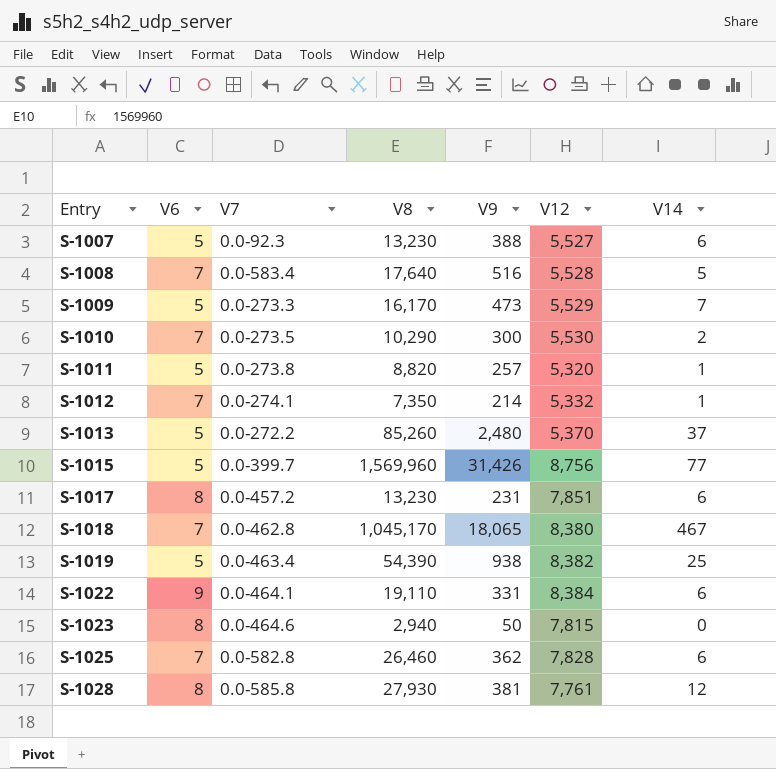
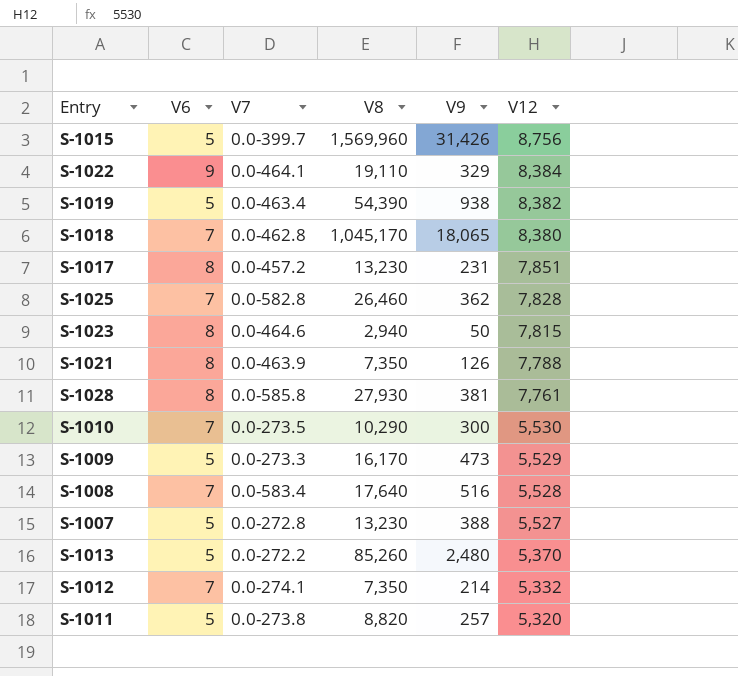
row order: Entry ascending -> V12 descending
column V14 | position: 7 -> none
S-1022 | V9: 331 -> 329
row S-1021: none -> 8 | 0.0-463.9 | 7,350 | 126 | 7,788
S-1007 | V7: 0.0-92.3 -> 0.0-272.8

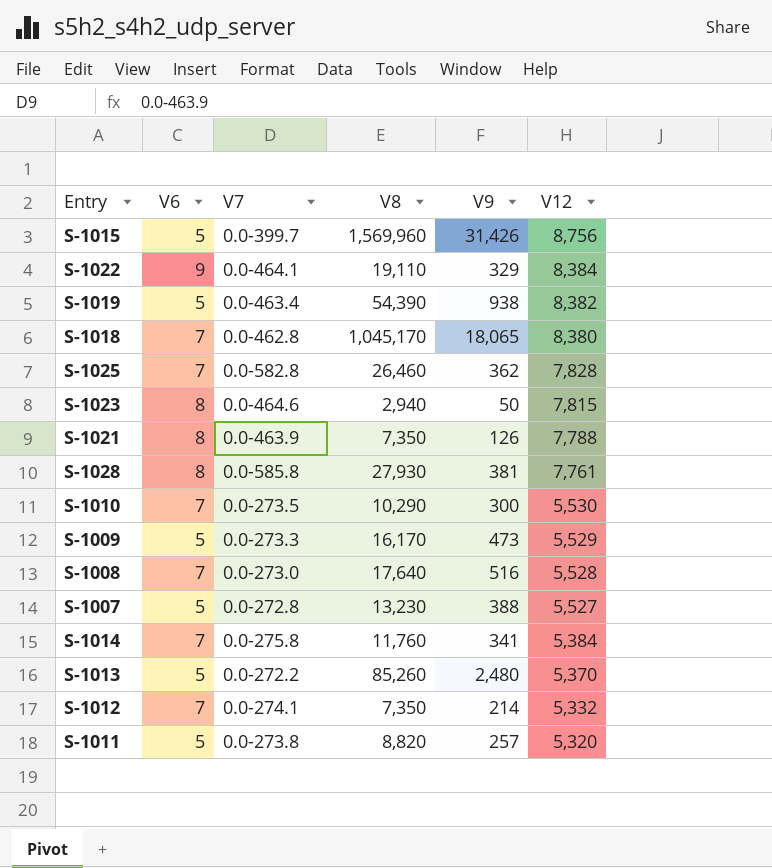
row S-1017: 8 | 0.0-457.2 | 13,230 | 231 | 7,851 -> none
S-1008 | V7: 0.0-583.4 -> 0.0-273.0
row S-1014: none -> 7 | 0.0-275.8 | 11,760 | 341 | 5,384

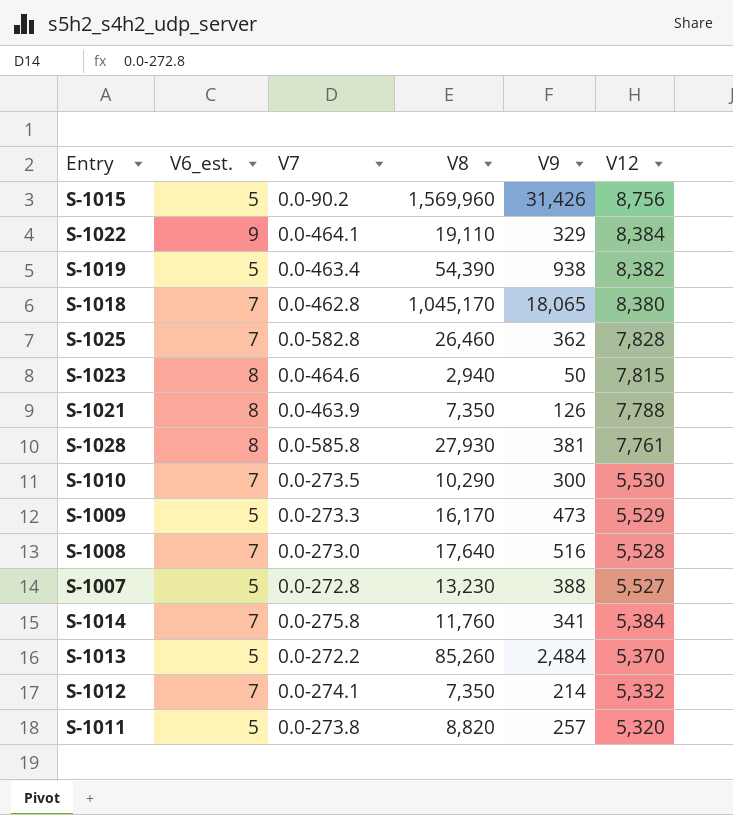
column name: V6 -> V6_est.
S-1015 | V7: 0.0-399.7 -> 0.0-90.2
S-1013 | V9: 2,480 -> 2,484

